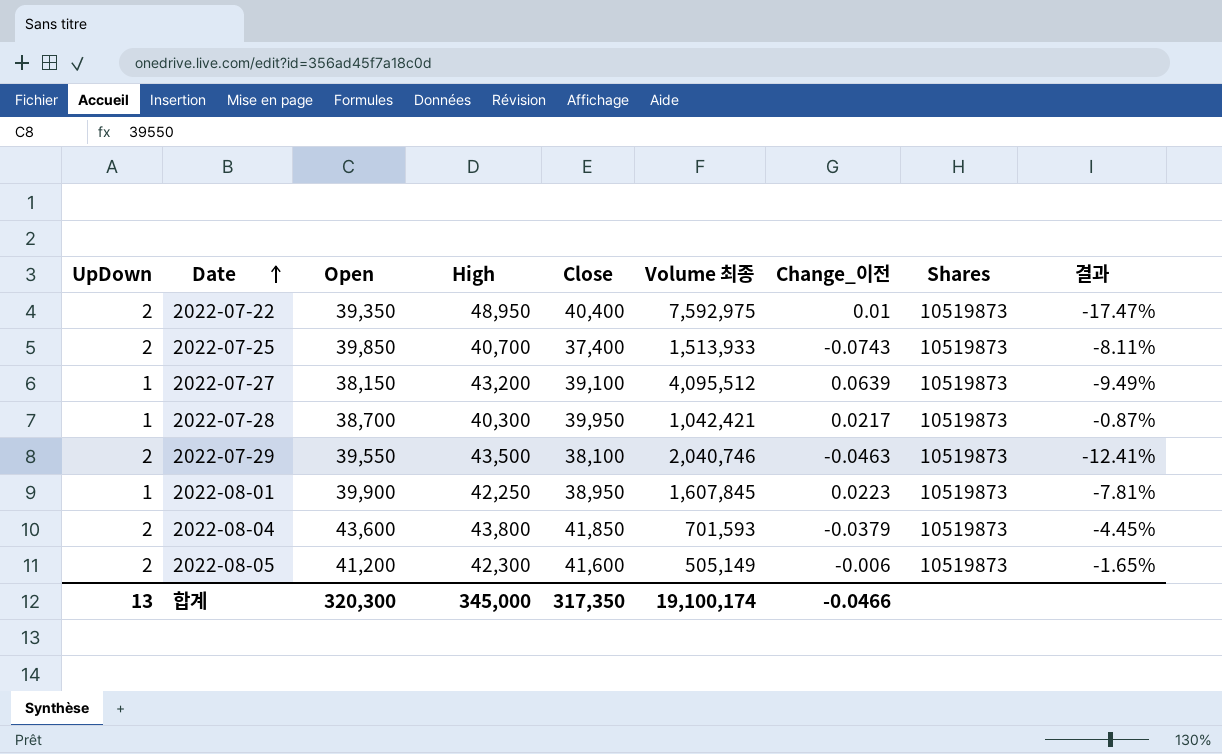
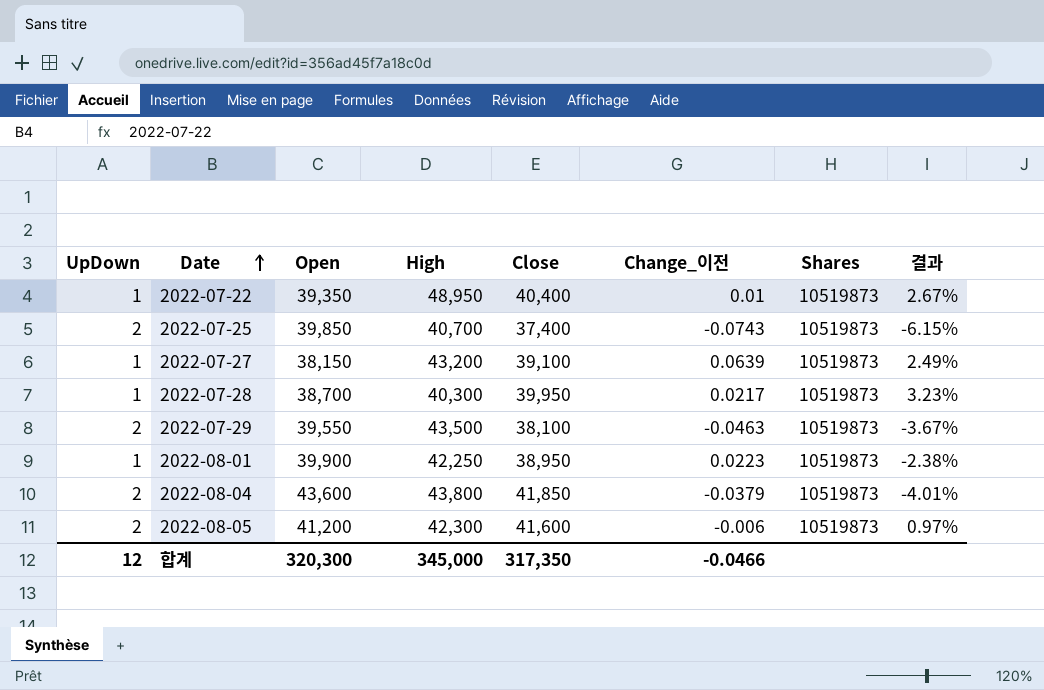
column Volume 최종 | position: 6 -> none
column 결과 | formula: ([Close] - [High]) / [High] -> ([Close] - [Open]) / [Open]
2022-07-22 | UpDown: 2 -> 1
합계 | UpDown: 13 -> 12

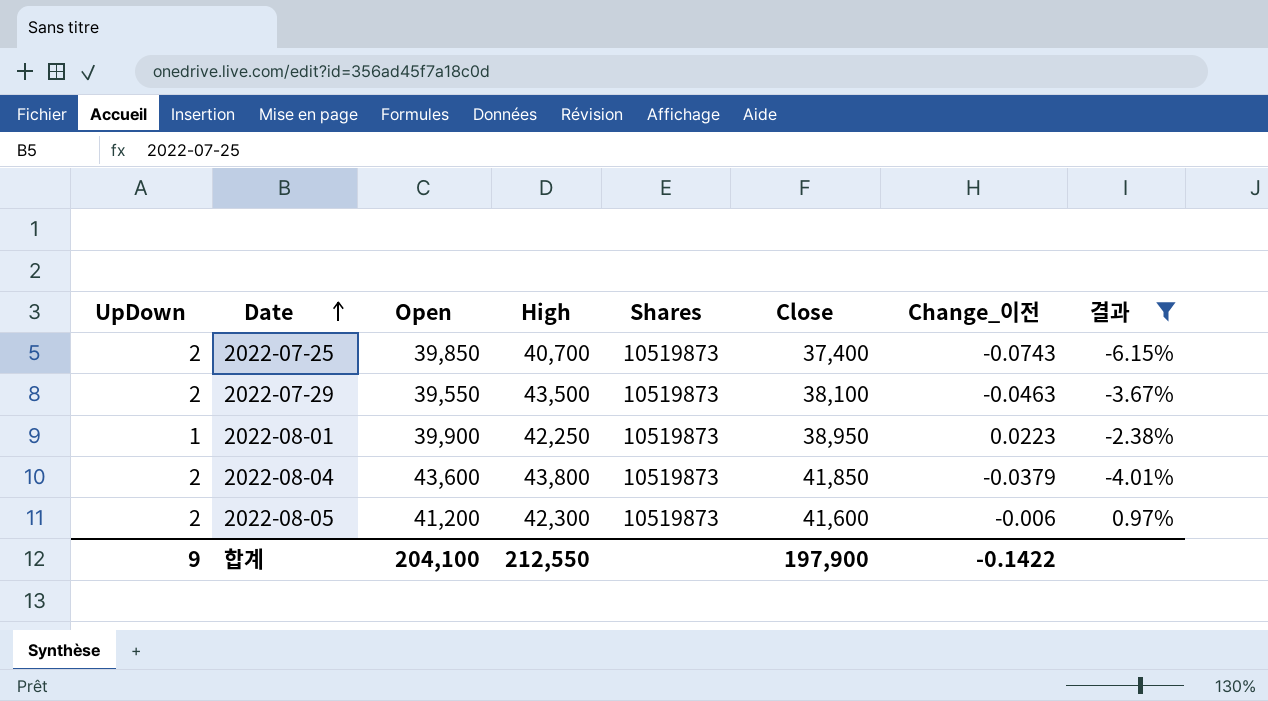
filter: none -> 결과 <= 0.97%
column Shares | position: 7 -> 5
합계 | UpDown: 12 -> 9
합계 | Open: 320,300 -> 204,100
합계 | High: 345,000 -> 212,550
합계 | Close: 317,350 -> 197,900
합계 | Change_이전: -0.0466 -> -0.1422

